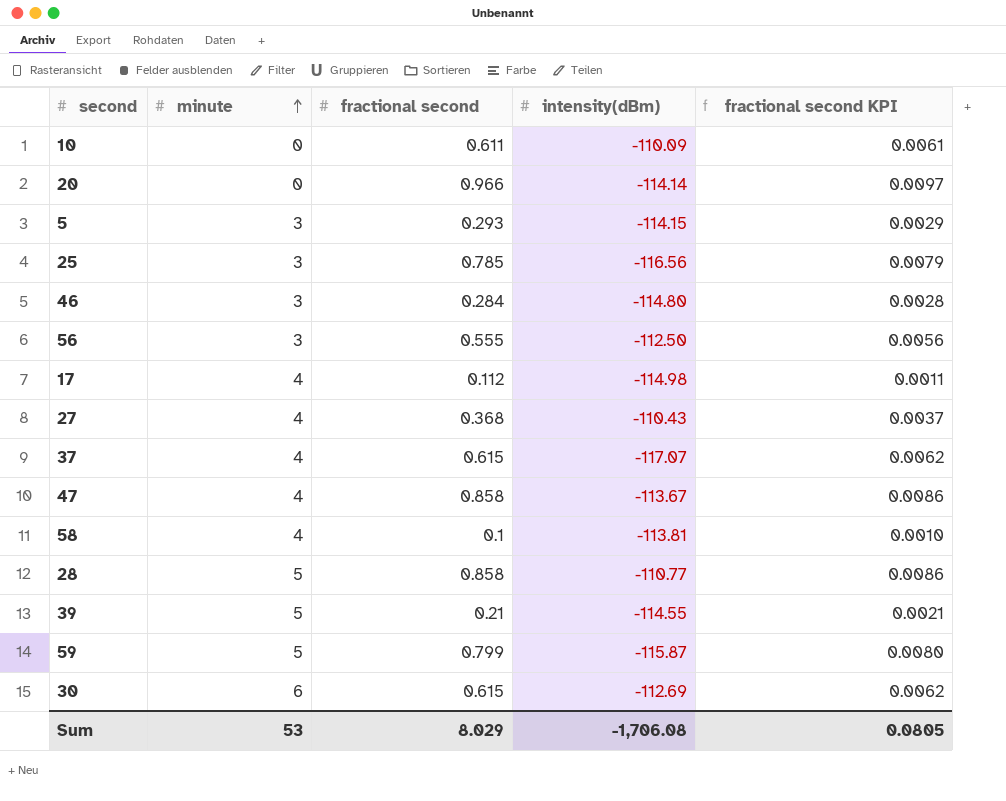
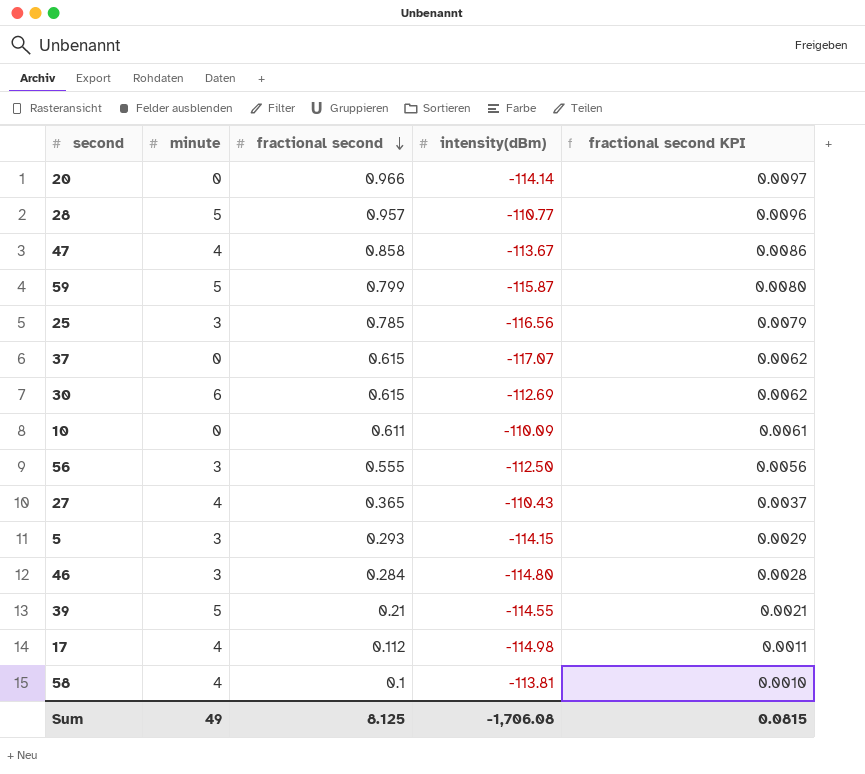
row order: minute ascending -> fractional second descending
28 | fractional second: 0.858 -> 0.957
28 | fractional second KPI: 0.0086 -> 0.0096
37 | minute: 4 -> 0
27 | fractional second: 0.368 -> 0.365
Sum | minute: 53 -> 49
Sum | fractional second: 8.029 -> 8.125
Sum | fractional second KPI: 0.0805 -> 0.0815

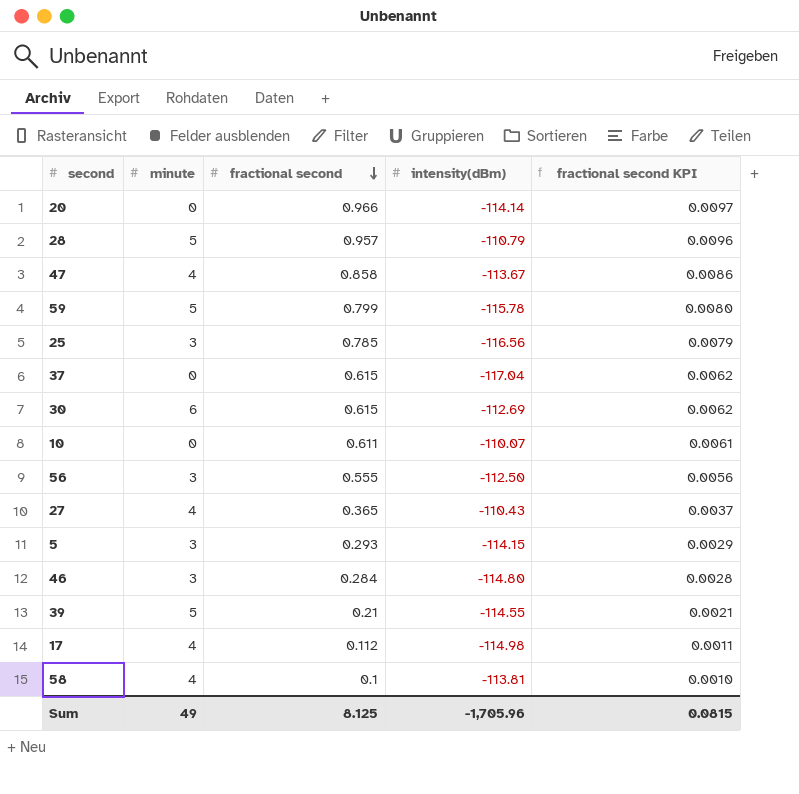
28 | intensity(dBm): -110.77 -> -110.79
59 | intensity(dBm): -115.87 -> -115.78
37 | intensity(dBm): -117.07 -> -117.04
10 | intensity(dBm): -110.09 -> -110.07
Sum | intensity(dBm): -1,706.08 -> -1,705.96

